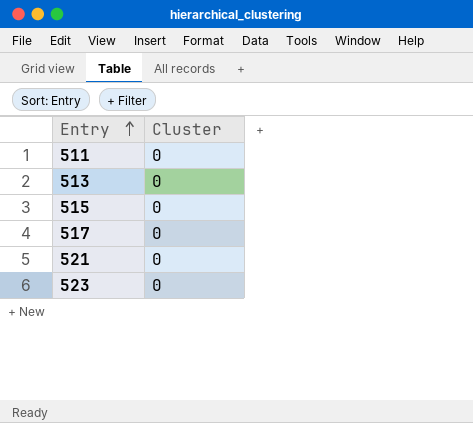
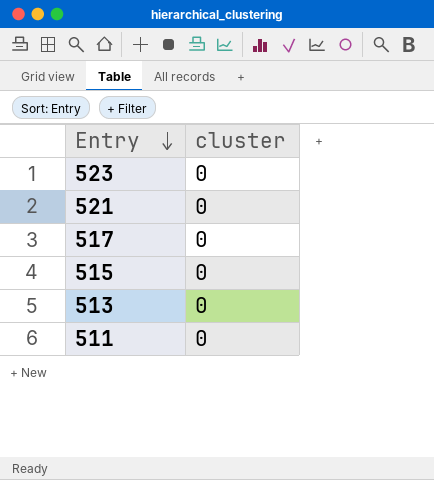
row order: Entry ascending -> Entry descending
column name: Cluster -> cluster

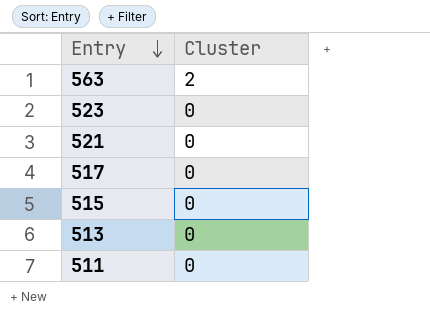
column name: cluster -> Cluster
row 563: none -> 2

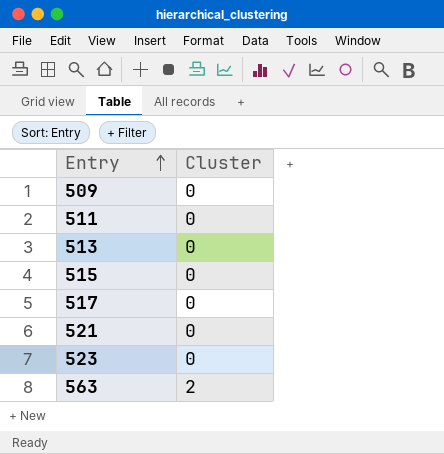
row order: Entry descending -> Entry ascending
row 509: none -> 0

